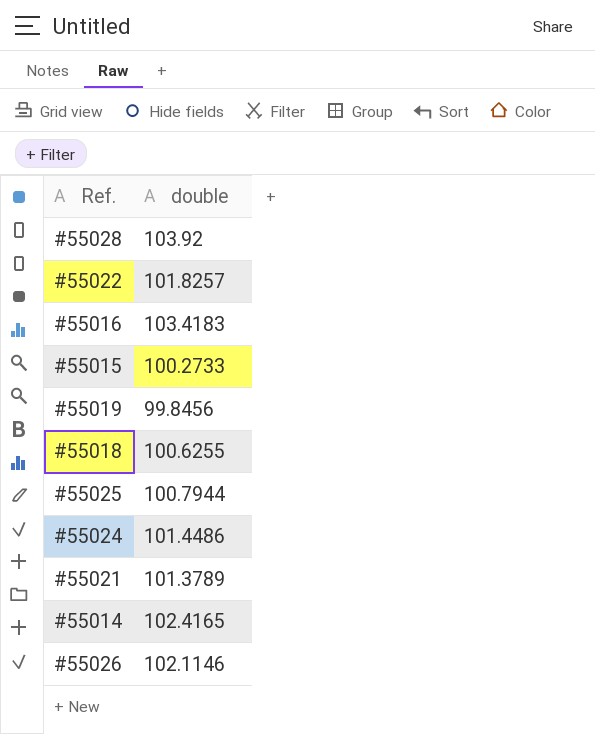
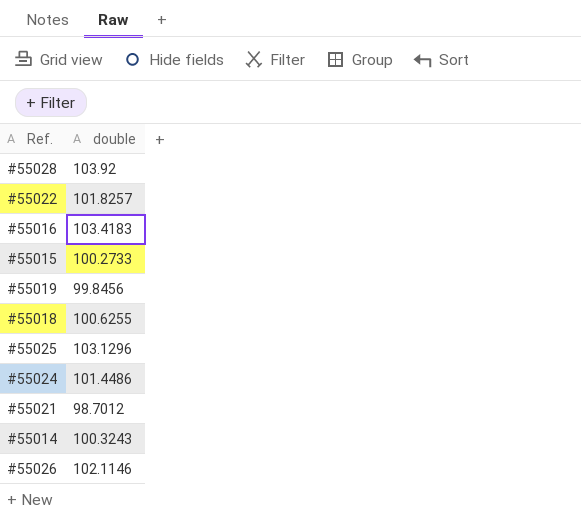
#55025 | double: 100.7944 -> 103.1296
#55021 | double: 101.3789 -> 98.7012
#55014 | double: 102.4165 -> 100.3243

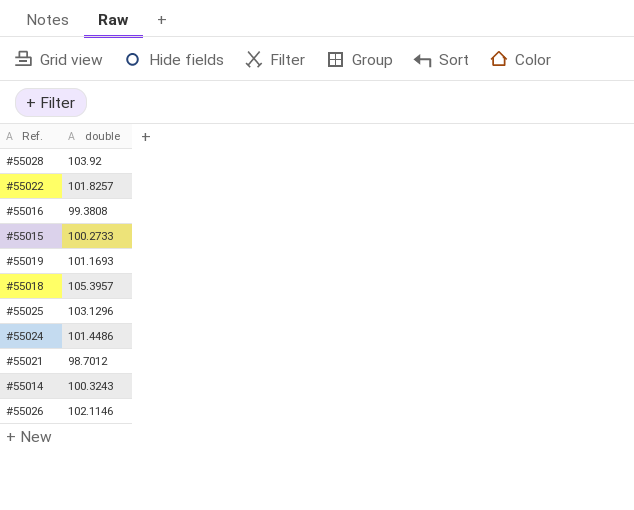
#55016 | double: 103.4183 -> 99.3808
#55019 | double: 99.8456 -> 101.1693
#55018 | double: 100.6255 -> 105.3957

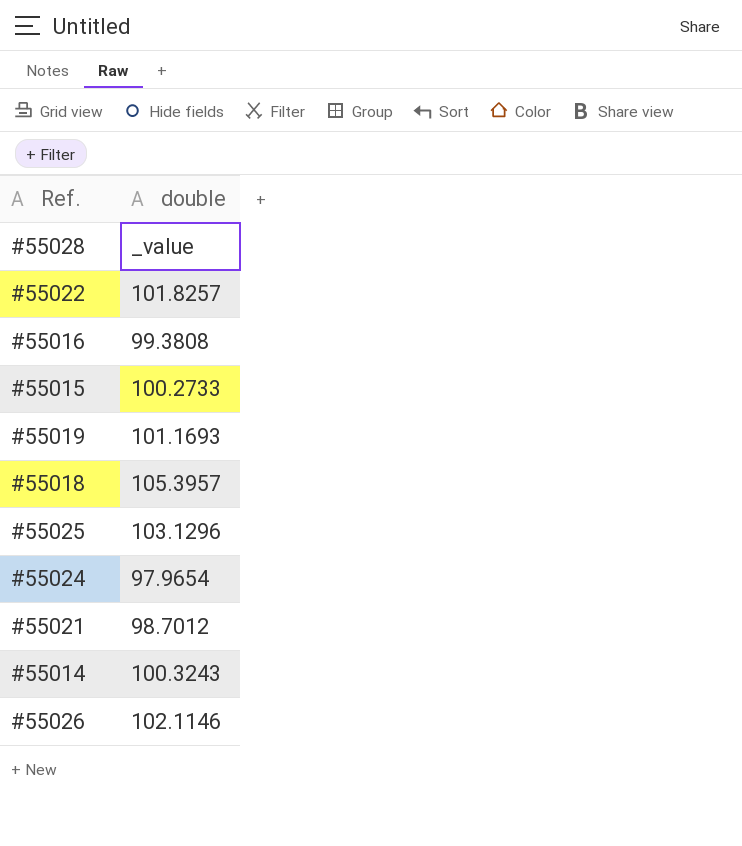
#55028 | double: 103.92 -> _value
#55024 | double: 101.4486 -> 97.9654

